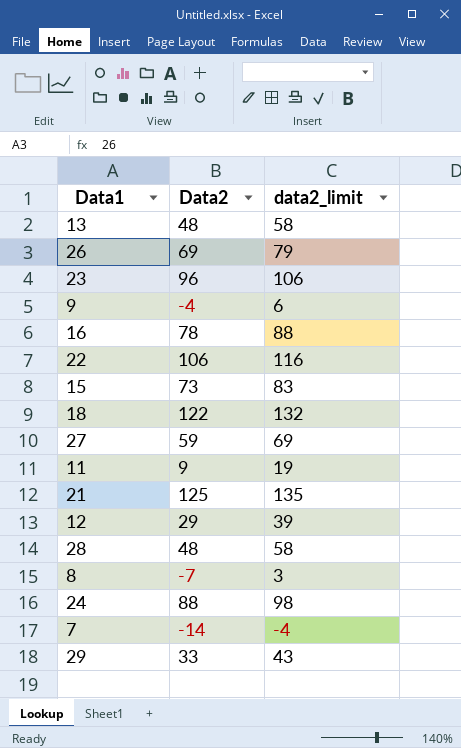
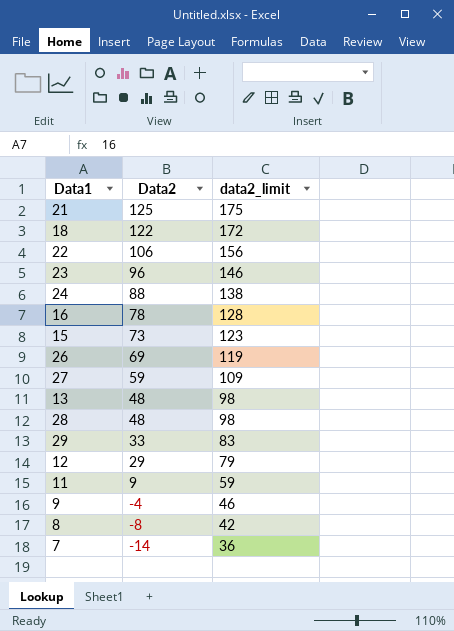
row order: none -> Data2 descending
column data2_limit | formula: [Data2] + 10 -> [Data2] + 50
8 | Data2: -7 -> -8

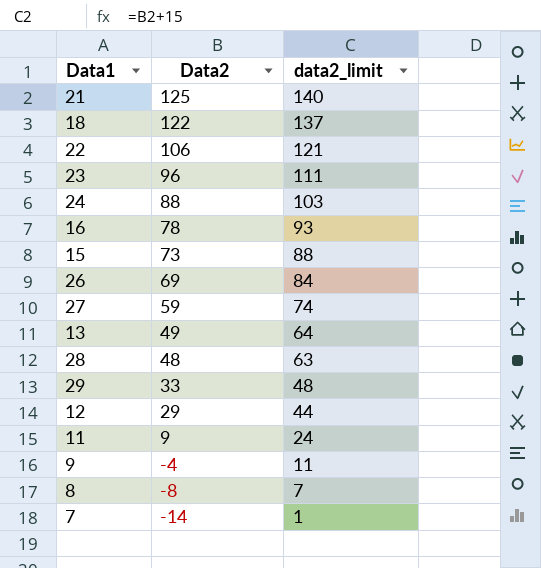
column data2_limit | formula: [Data2] + 50 -> [Data2] + 15
13 | Data2: 48 -> 49

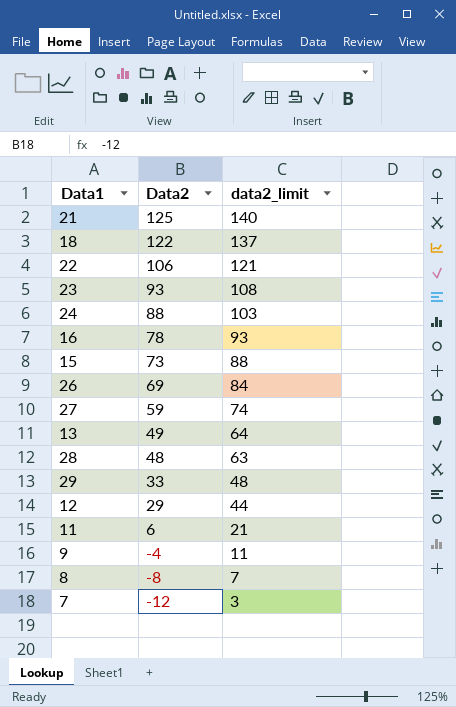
23 | Data2: 96 -> 93
23 | data2_limit: 111 -> 108
11 | Data2: 9 -> 6
11 | data2_limit: 24 -> 21
7 | Data2: -14 -> -12
7 | data2_limit: 1 -> 3

